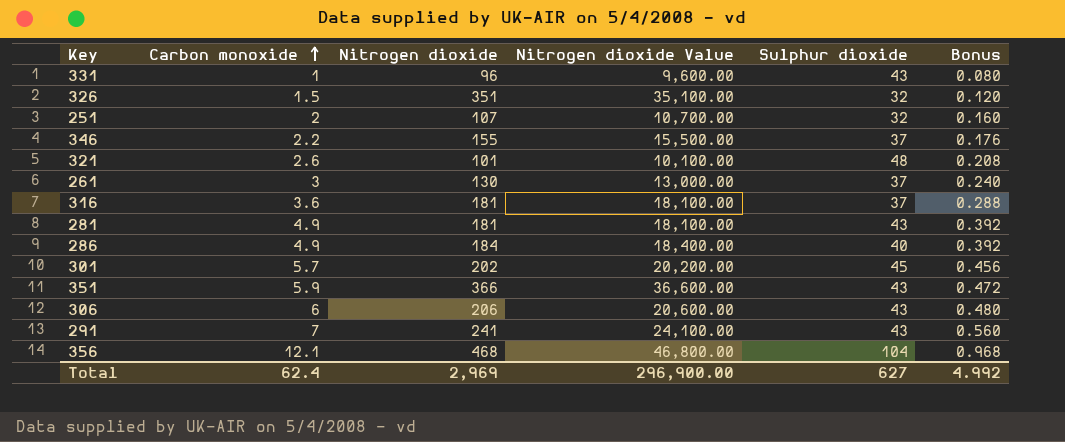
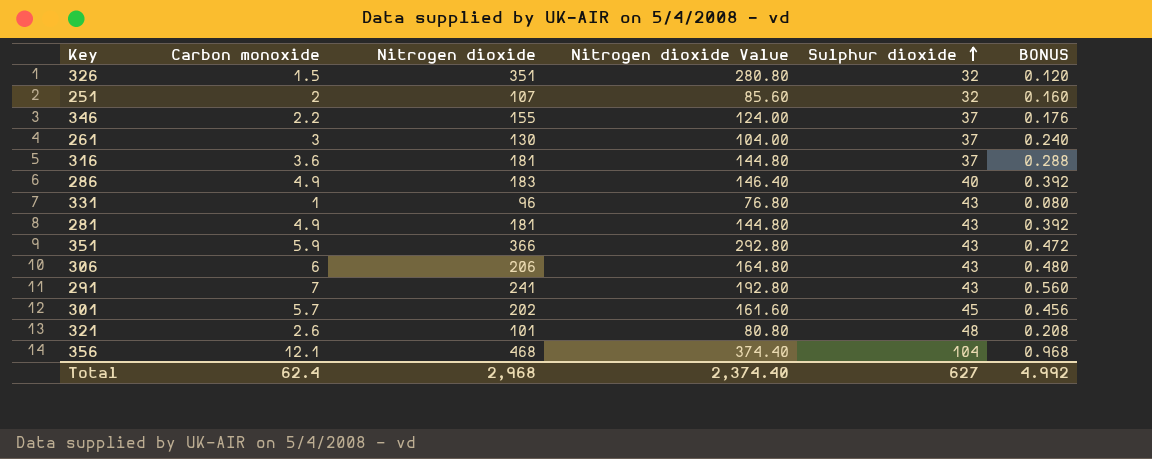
row order: Carbon monoxide ascending -> Sulphur dioxide ascending
column Nitrogen dioxide Value | formula: [Nitrogen dioxide] * 100 -> [Nitrogen dioxide] * 0.8
column name: Bonus -> BONUS
286 | Nitrogen dioxide: 184 -> 183
Total | Nitrogen dioxide: 2,969 -> 2,968
Total | Nitrogen dioxide Value: 296,900.00 -> 2,374.40

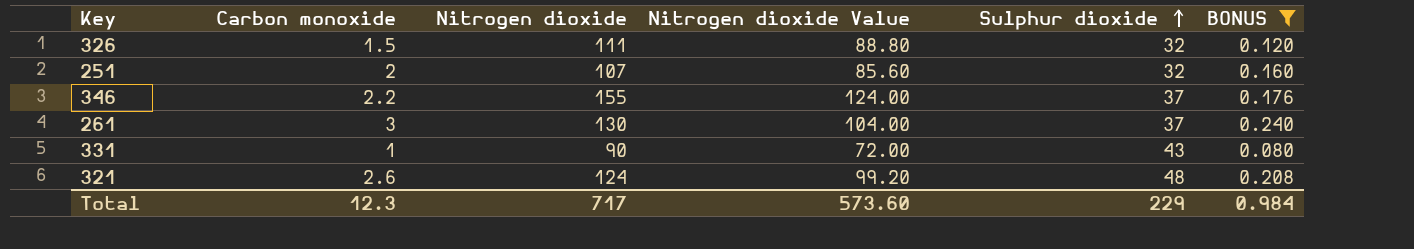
filter: none -> BONUS <= 0.240
326 | Nitrogen dioxide: 351 -> 111
326 | Nitrogen dioxide Value: 280.80 -> 88.80
331 | Nitrogen dioxide: 96 -> 90
331 | Nitrogen dioxide Value: 76.80 -> 72.00
321 | Nitrogen dioxide: 101 -> 124
321 | Nitrogen dioxide Value: 80.80 -> 99.20
Total | Carbon monoxide: 62.4 -> 12.3
Total | Nitrogen dioxide: 2,968 -> 717
Total | Nitrogen dioxide Value: 2,374.40 -> 573.60
Total | Sulphur dioxide: 627 -> 229
Total | BONUS: 4.992 -> 0.984

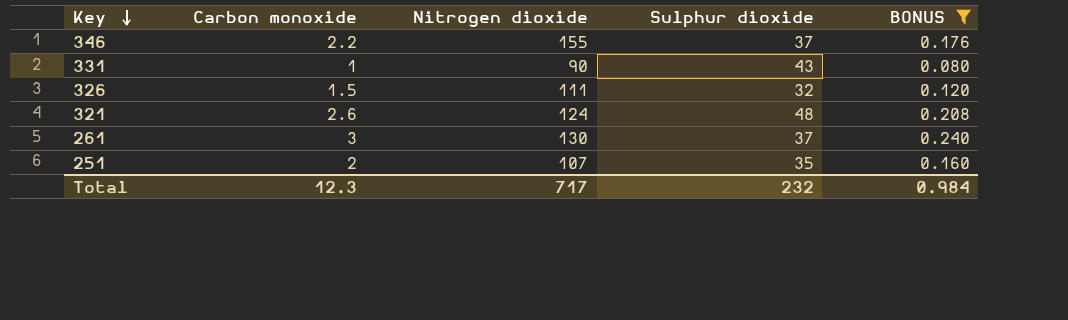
row order: Sulphur dioxide ascending -> Key descending
column Nitrogen dioxide Value | formula: [Nitrogen dioxide] * 0.8 -> none
251 | Sulphur dioxide: 32 -> 35
Total | Sulphur dioxide: 229 -> 232

